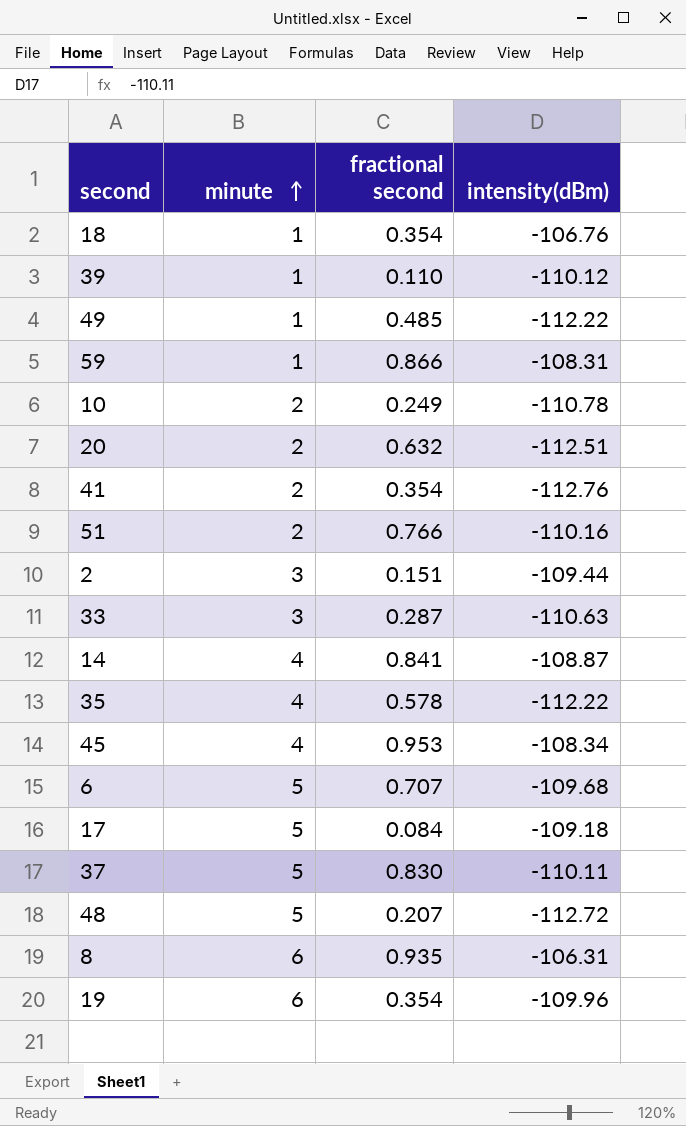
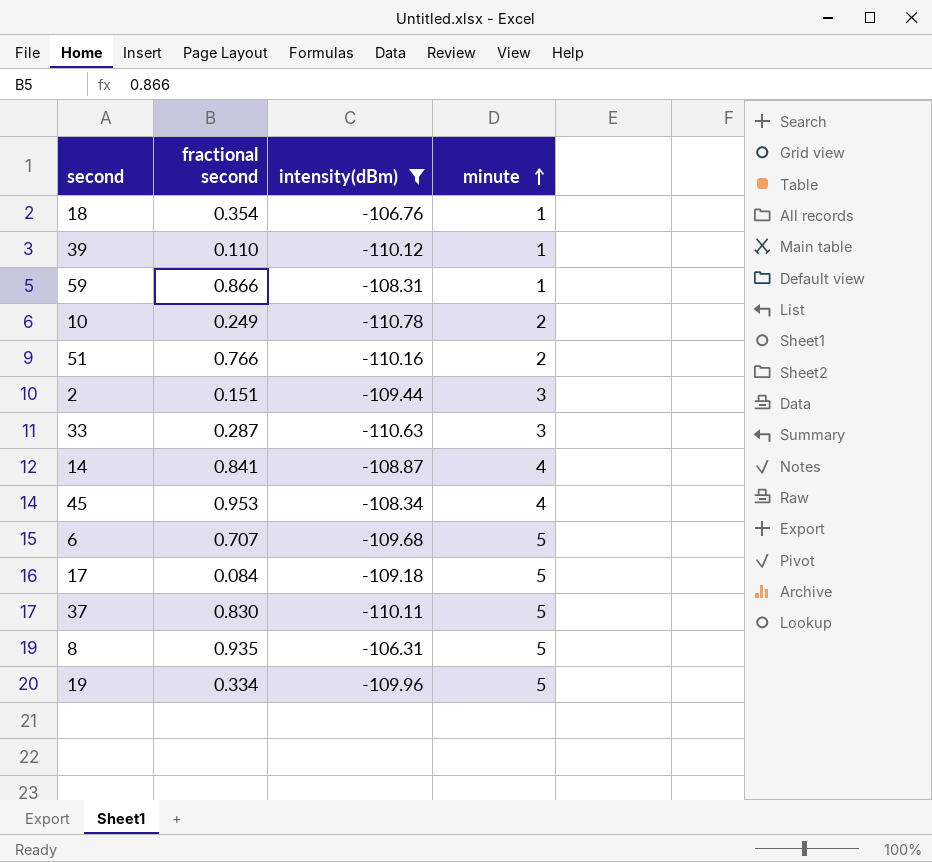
filter: none -> intensity(dBm) >= -110.78
column minute | position: 2 -> 4
8 | minute: 6 -> 5
19 | fractional second: 0.354 -> 0.334
19 | minute: 6 -> 5

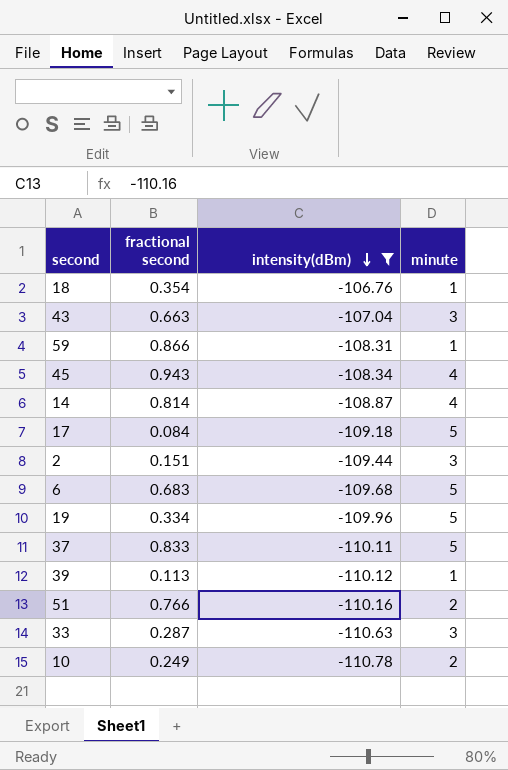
row order: minute ascending -> intensity(dBm) descending
row 8: 0.935 | -106.31 | 5 -> none
row 43: none -> 0.663 | -107.04 | 3
45 | fractional second: 0.953 -> 0.943
14 | fractional second: 0.841 -> 0.814
6 | fractional second: 0.707 -> 0.683
37 | fractional second: 0.830 -> 0.833
39 | fractional second: 0.110 -> 0.113

